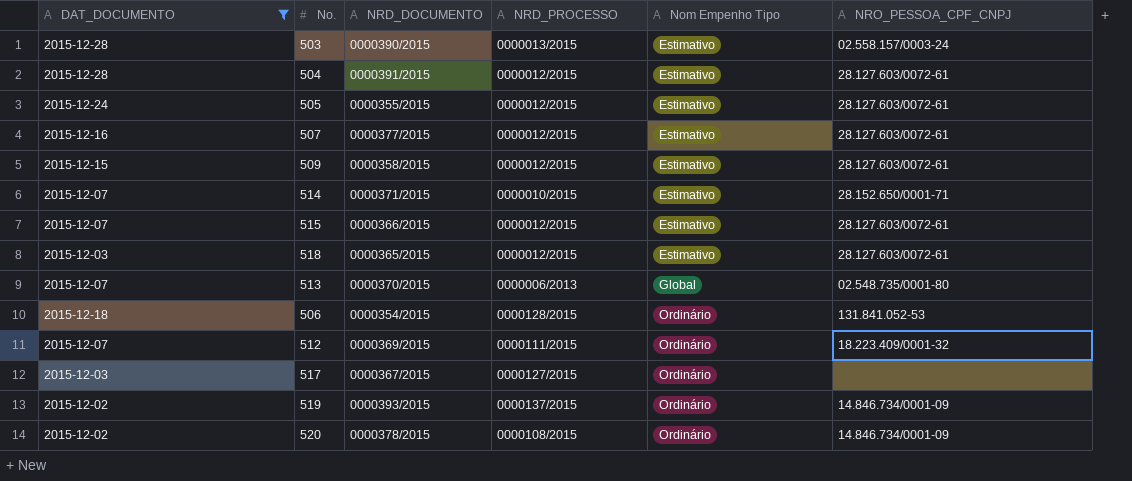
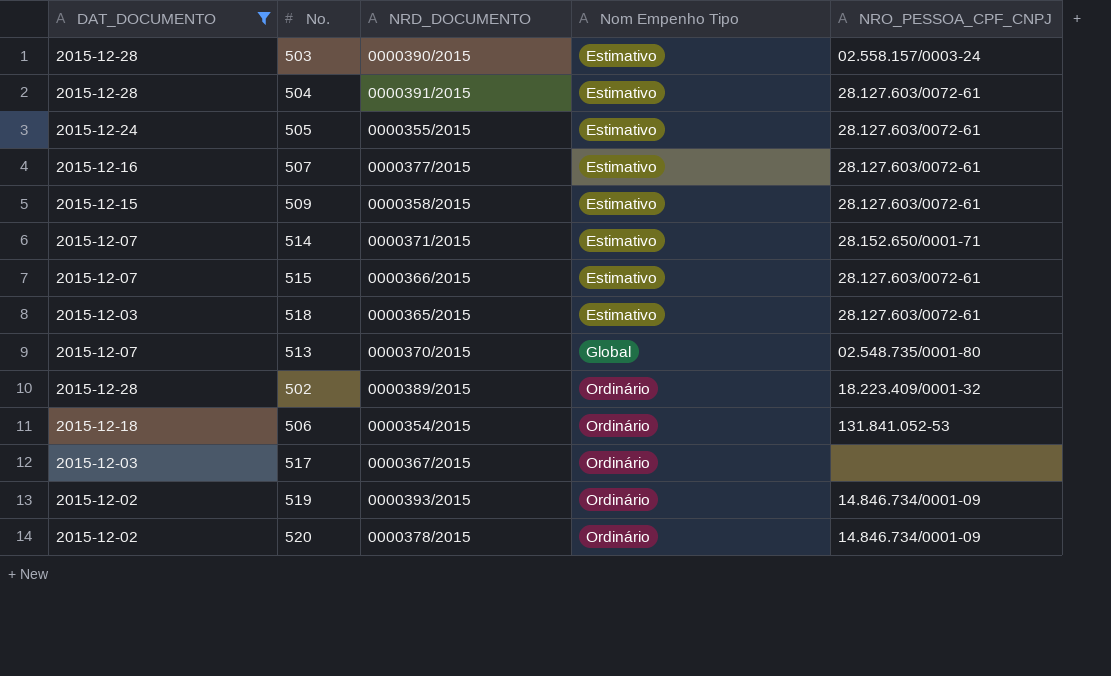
column NRD_PROCESSO | position: 4 -> none
row 512: 2015-12-07 | 0000369/2015 | 0000111/2015 | Ordinário | 18.223.409/0001-32 -> none
row 502: none -> 2015-12-28 | 0000389/2015 | Ordinário | 18.223.409/0001-32

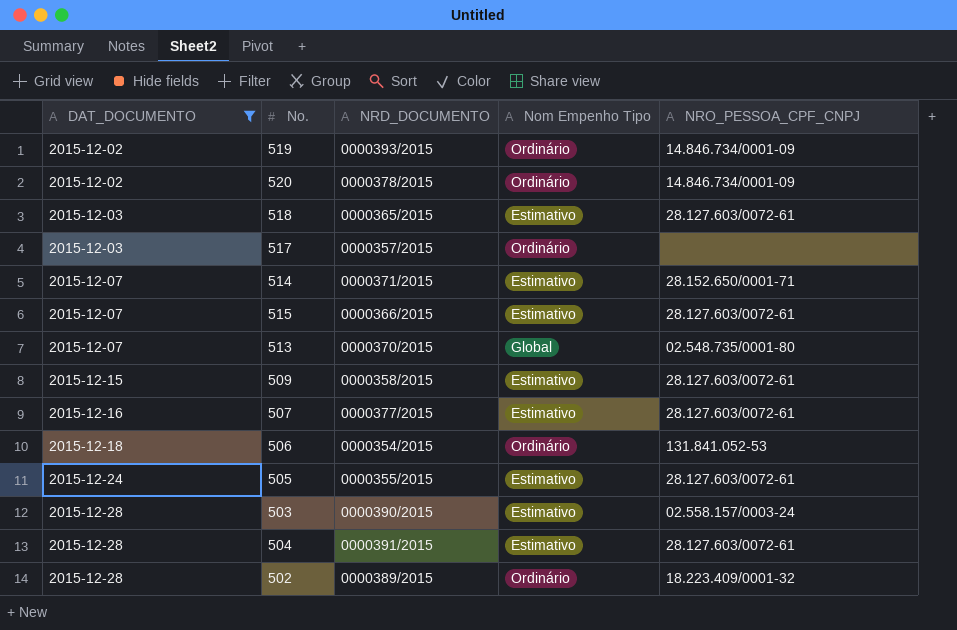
row order: Nom Empenho Tipo ascending -> DAT_DOCUMENTO ascending
517 | NRD_DOCUMENTO: 0000367/2015 -> 0000357/2015

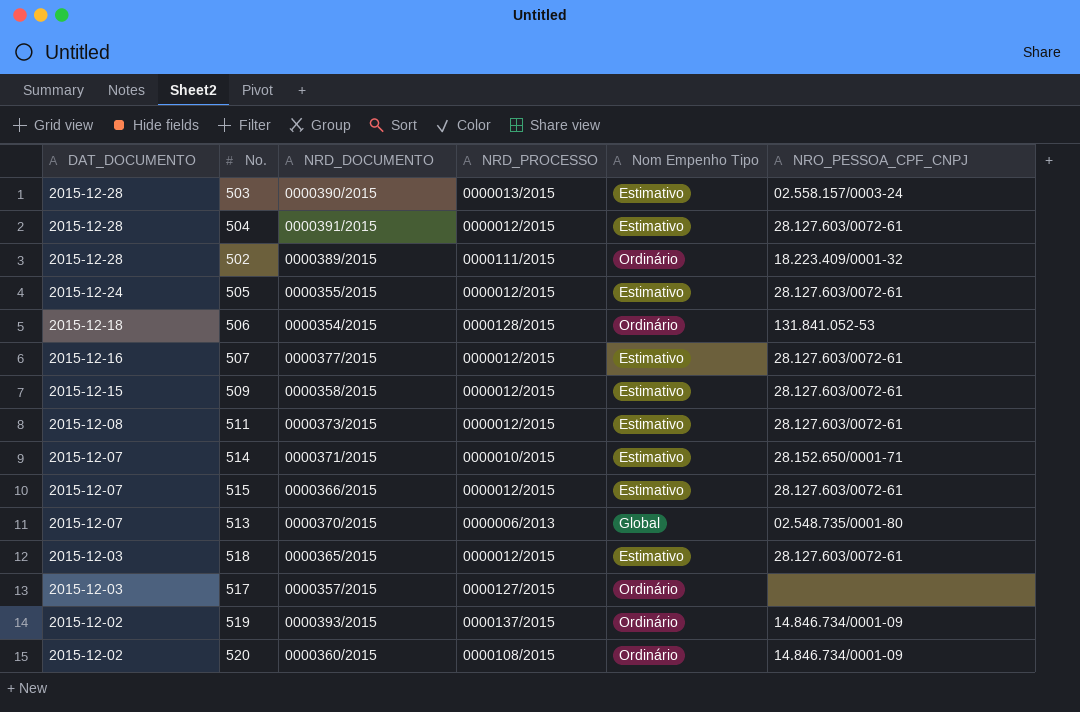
filter: DAT_DOCUMENTO != 2015-12-08 -> none
row order: DAT_DOCUMENTO ascending -> DAT_DOCUMENTO descending
column NRD_PROCESSO | position: none -> 4
520 | NRD_DOCUMENTO: 0000378/2015 -> 0000360/2015

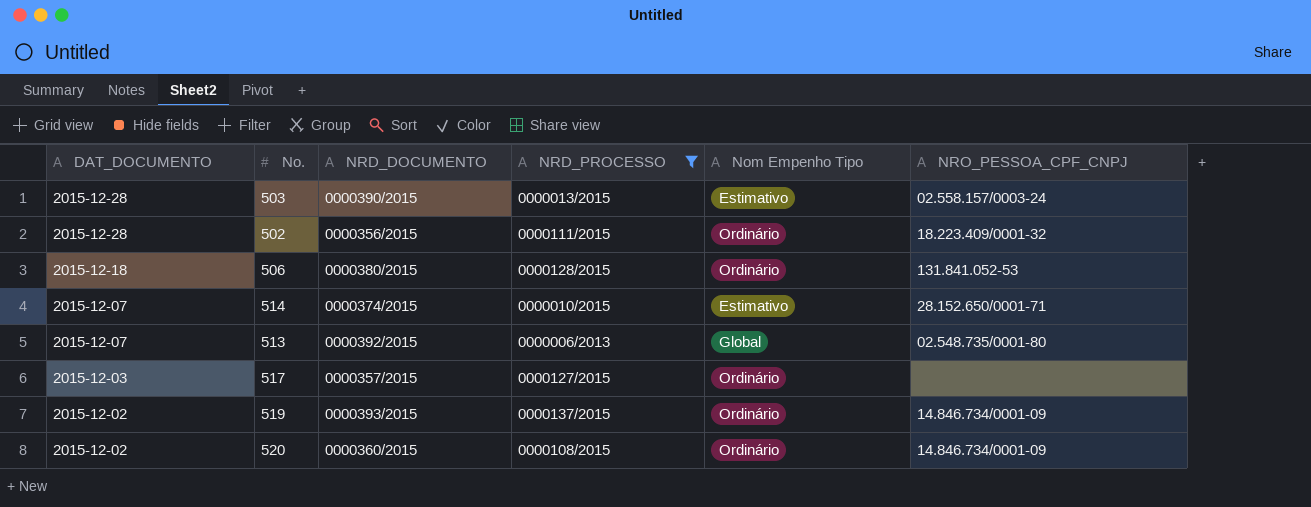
filter: none -> NRD_PROCESSO != 0000012/2015
502 | NRD_DOCUMENTO: 0000389/2015 -> 0000356/2015
506 | NRD_DOCUMENTO: 0000354/2015 -> 0000380/2015
514 | NRD_DOCUMENTO: 0000371/2015 -> 0000374/2015
513 | NRD_DOCUMENTO: 0000370/2015 -> 0000392/2015

